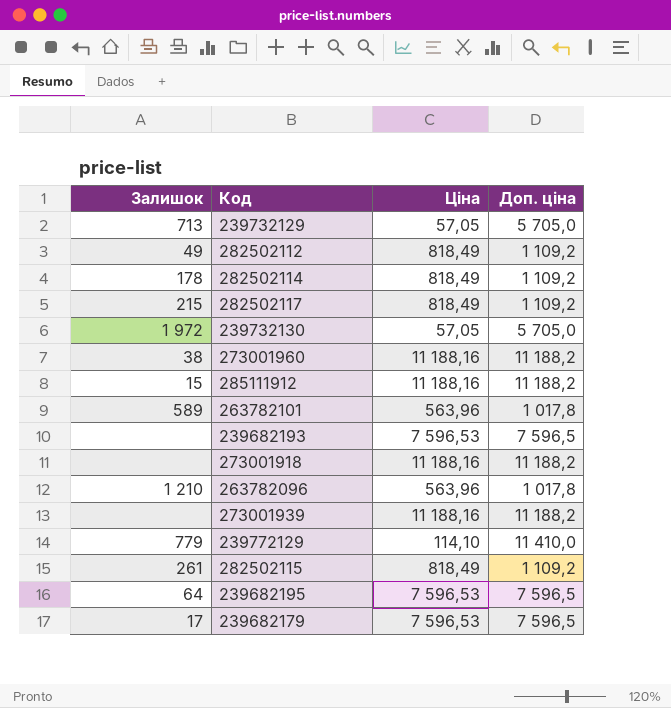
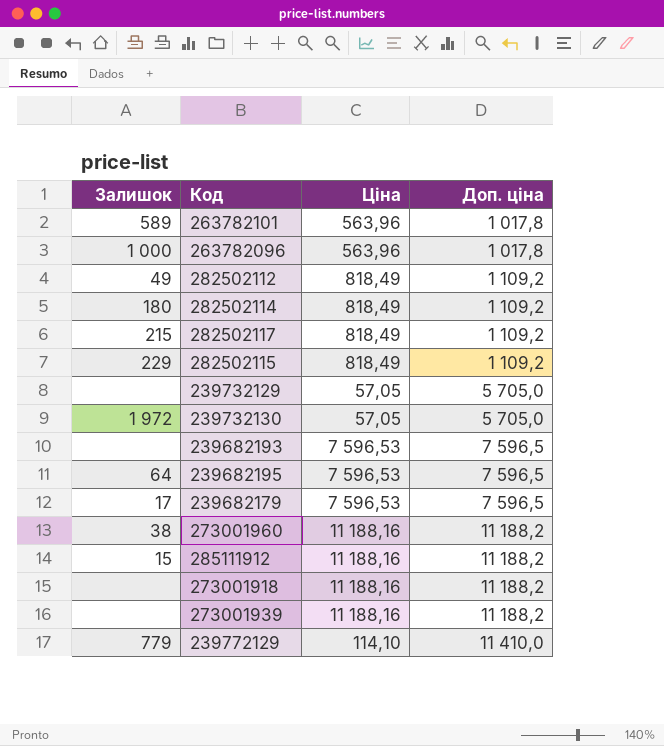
row order: none -> Доп. ціна ascending
263782096 | Залишок: 1 210 -> 1 000
282502114 | Залишок: 178 -> 180
282502115 | Залишок: 261 -> 229
239732129 | Залишок: 713 -> none

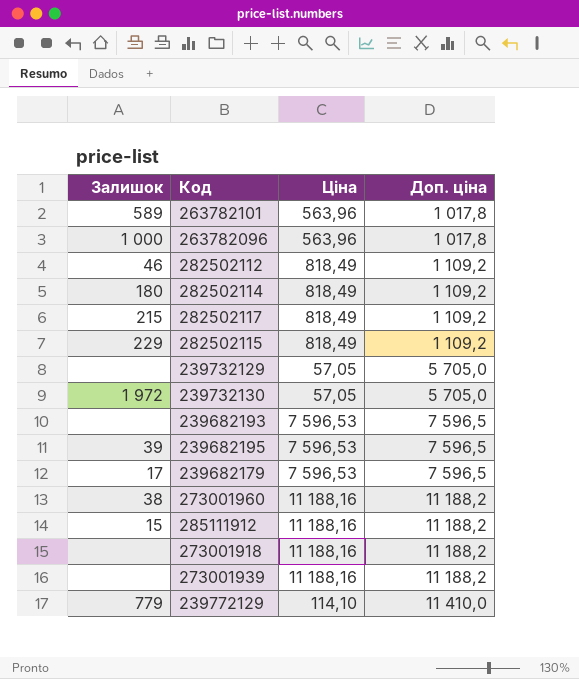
282502112 | Залишок: 49 -> 46
239682195 | Залишок: 64 -> 39

